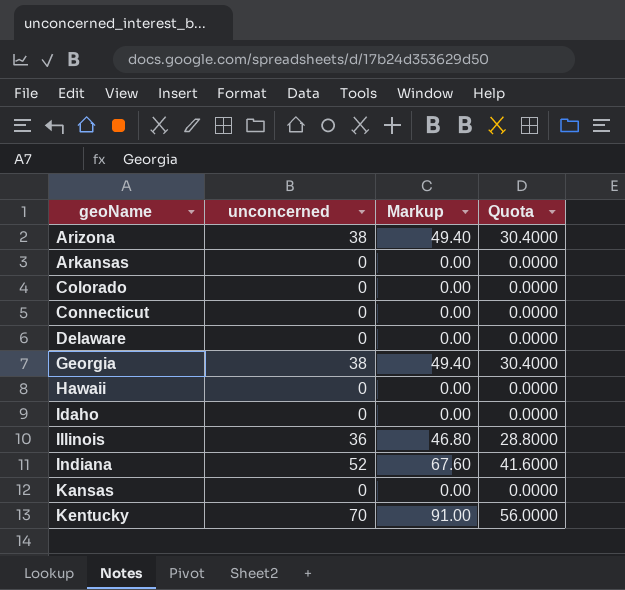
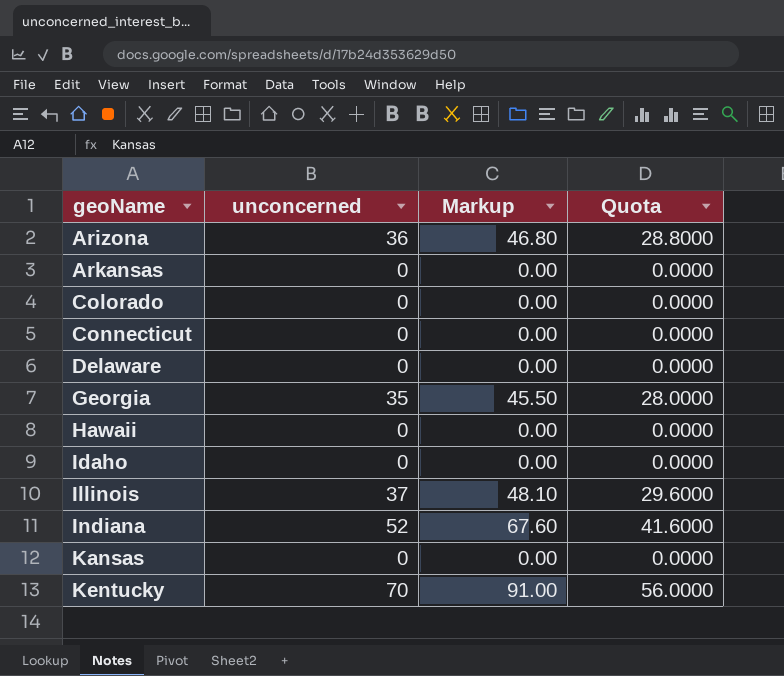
Arizona | unconcerned: 38 -> 36
Arizona | Markup: 49.40 -> 46.80
Arizona | Quota: 30.4000 -> 28.8000
Georgia | unconcerned: 38 -> 35
Georgia | Markup: 49.40 -> 45.50
Georgia | Quota: 30.4000 -> 28.0000
Illinois | unconcerned: 36 -> 37
Illinois | Markup: 46.80 -> 48.10
Illinois | Quota: 28.8000 -> 29.6000

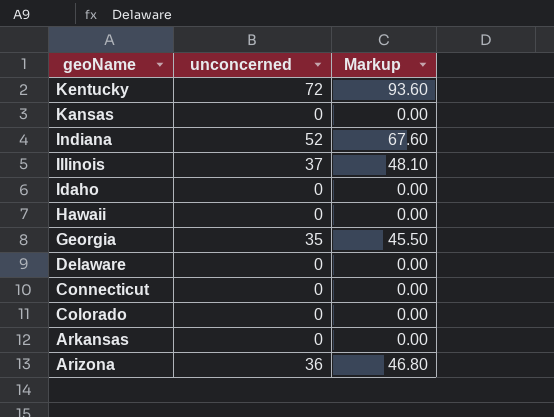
row order: geoName ascending -> geoName descending
column Quota | formula: [unconcerned] * 0.8 -> none
Kentucky | unconcerned: 70 -> 72
Kentucky | Markup: 91.00 -> 93.60

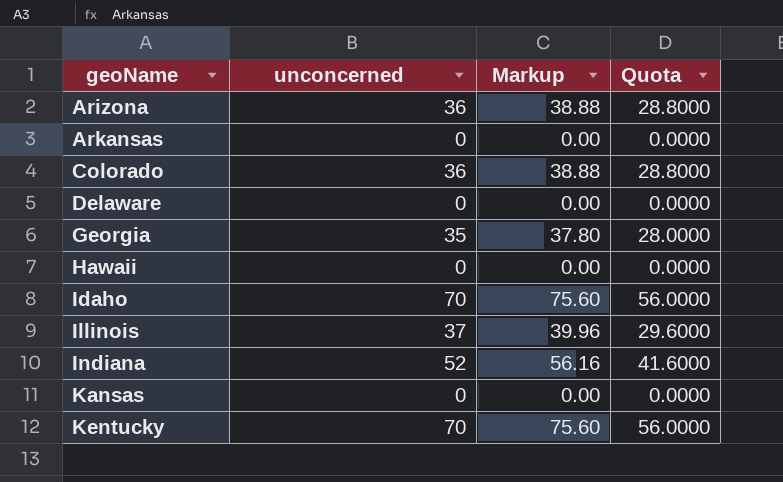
row order: geoName descending -> geoName ascending
column Markup | formula: [unconcerned] * 1.3 -> [unconcerned] * 1.08
column Quota | formula: none -> [unconcerned] * 0.8
row Connecticut: 0 | 0.00 -> none
Colorado | unconcerned: 0 -> 36
Idaho | unconcerned: 0 -> 70
Kentucky | unconcerned: 72 -> 70

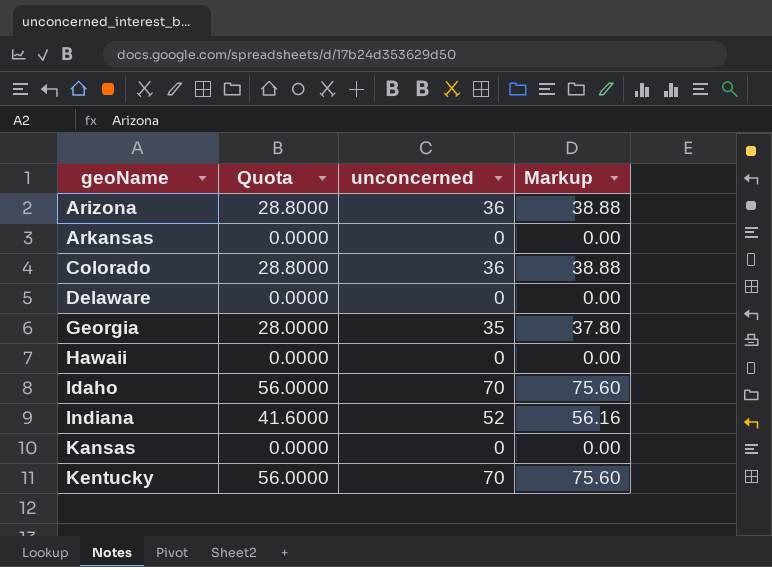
column Quota | position: 4 -> 2
row Illinois: 37 | 39.96 | 29.6000 -> none

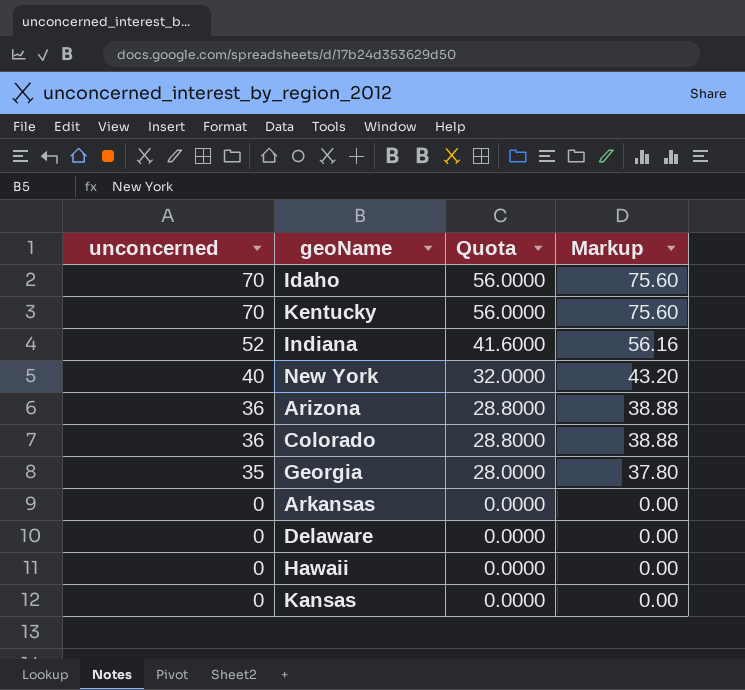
row order: geoName ascending -> unconcerned descending
column unconcerned | position: 3 -> 1
row New York: none -> 40 | 32.0000 | 43.20

